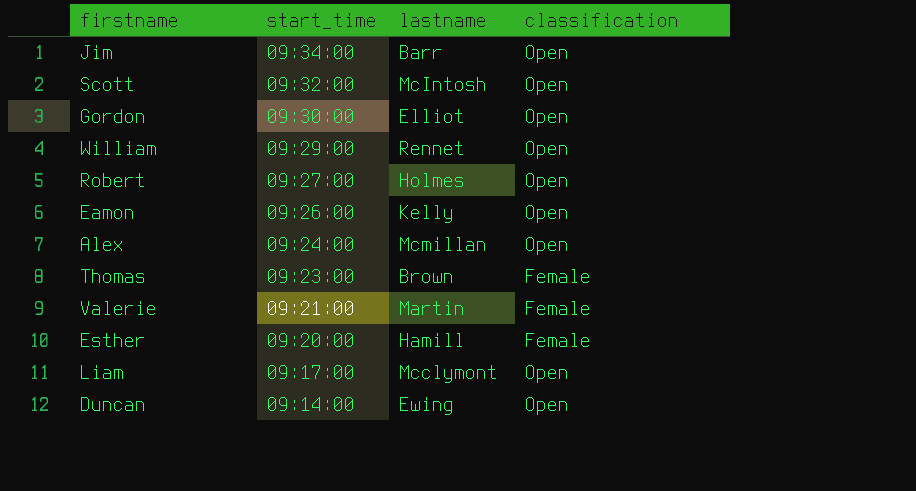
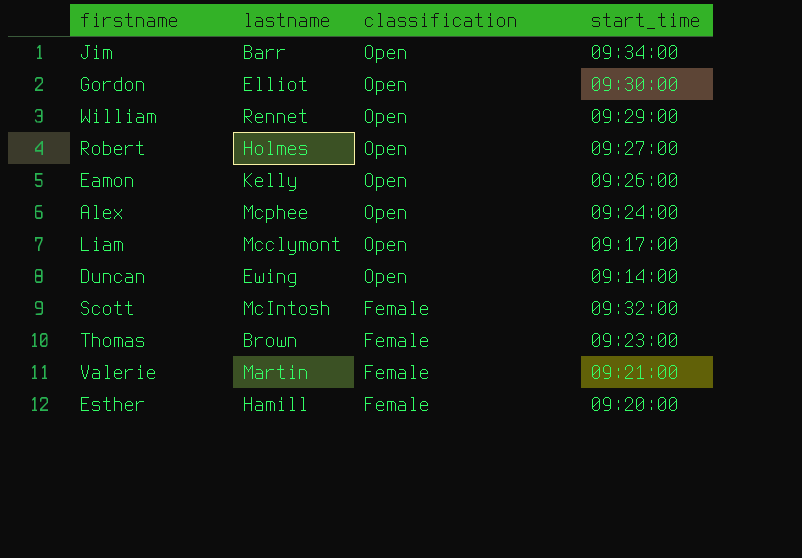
row order: start_time descending -> classification descending
column start_time | position: 2 -> 4
Alex | lastname: Mcmillan -> Mcphee
Scott | classification: Open -> Female

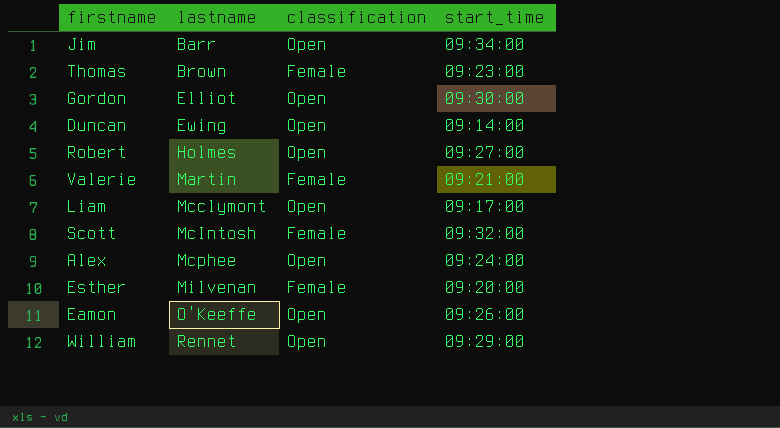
row order: classification descending -> lastname ascending
Esther | lastname: Hamill -> Milvenan
Eamon | lastname: Kelly -> O'Keeffe

